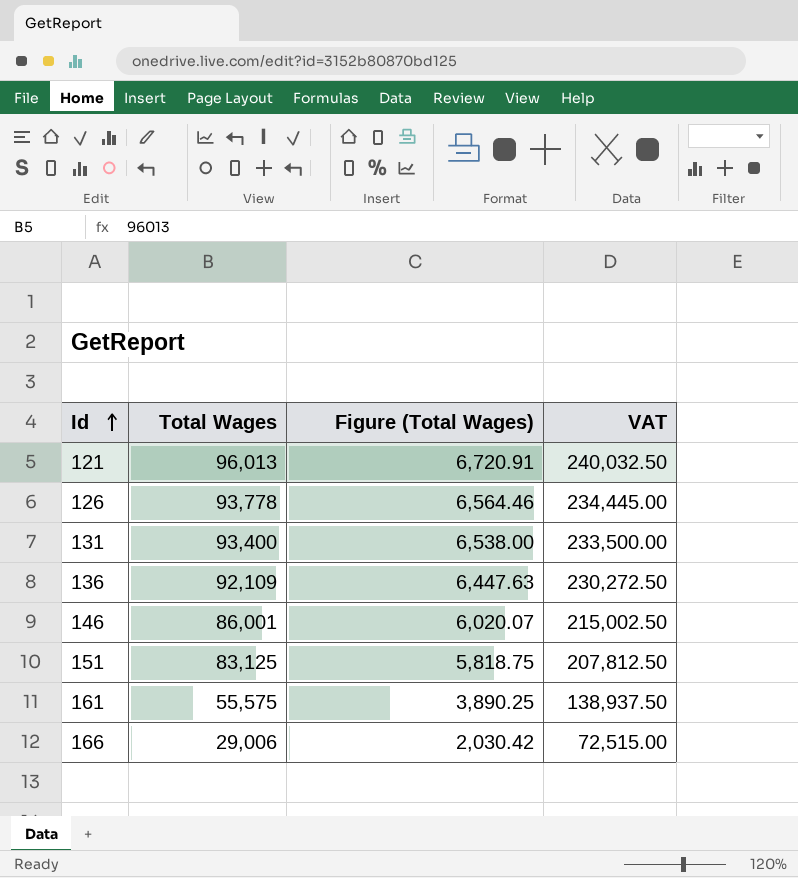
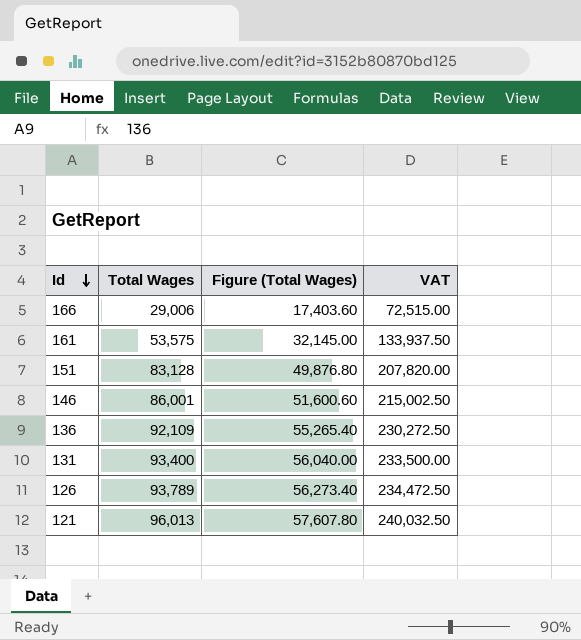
row order: Id ascending -> Id descending
column Figure (Total Wages) | formula: [Total Wages] * 0.07 -> [Total Wages] * 0.6
161 | Total Wages: 55,575 -> 53,575
161 | VAT: 138,937.50 -> 133,937.50
151 | Total Wages: 83,125 -> 83,128
151 | VAT: 207,812.50 -> 207,820.00
126 | Total Wages: 93,778 -> 93,789
126 | VAT: 234,445.00 -> 234,472.50

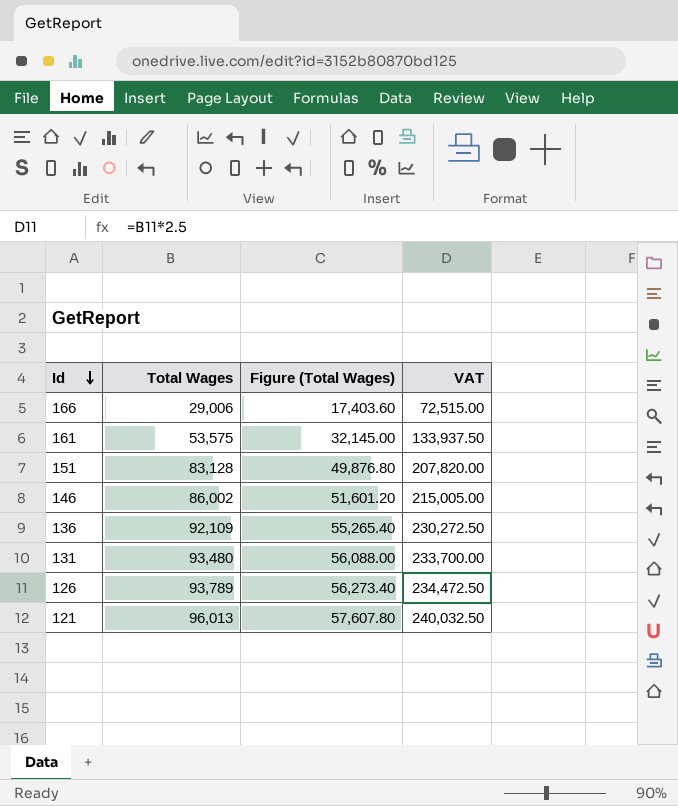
146 | Total Wages: 86,001 -> 86,002
146 | Figure (Total Wages): 51,600.60 -> 51,601.20
146 | VAT: 215,002.50 -> 215,005.00
131 | Total Wages: 93,400 -> 93,480
131 | Figure (Total Wages): 56,040.00 -> 56,088.00
131 | VAT: 233,500.00 -> 233,700.00

